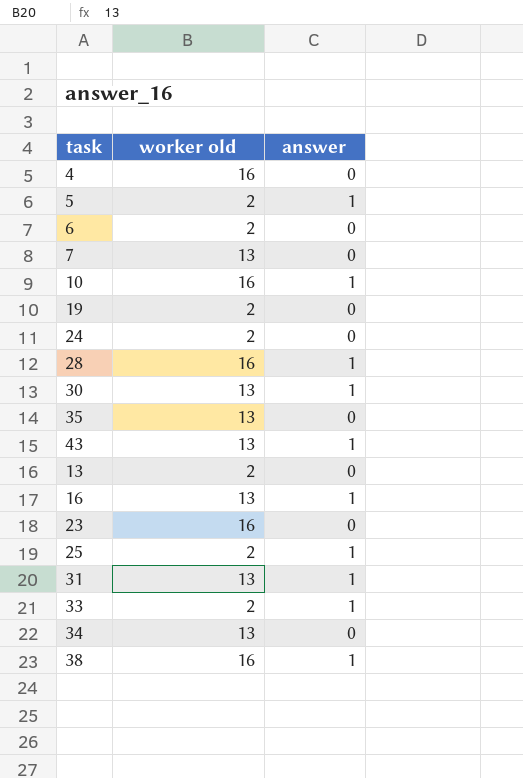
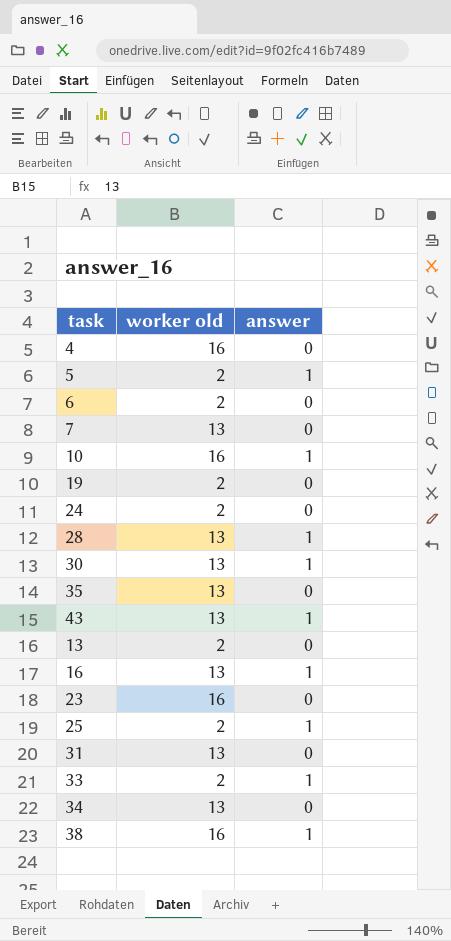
28 | worker old: 16 -> 13
31 | answer: 1 -> 0

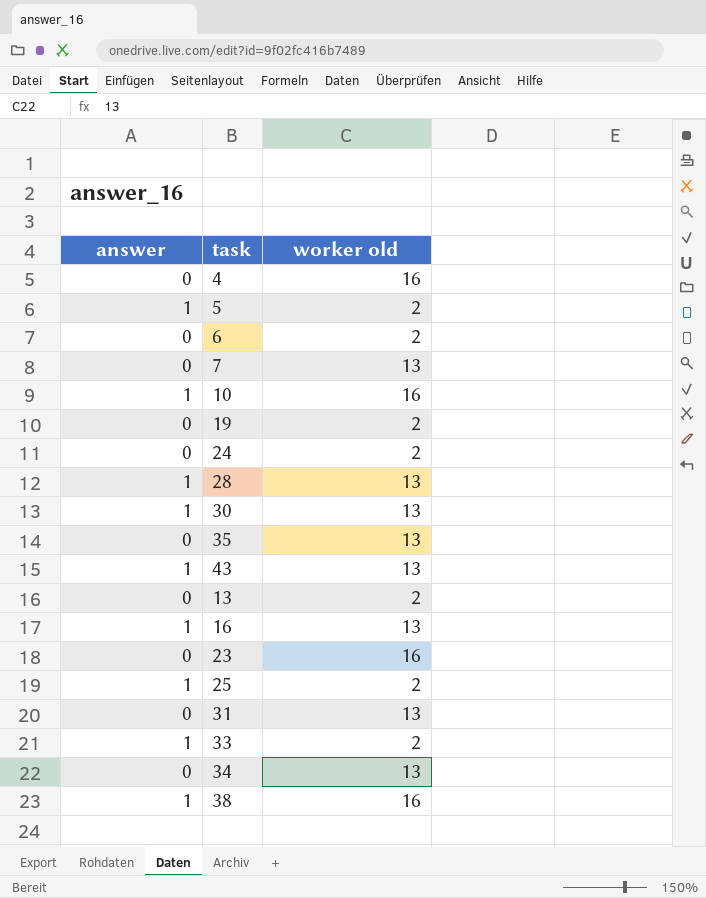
column answer | position: 3 -> 1

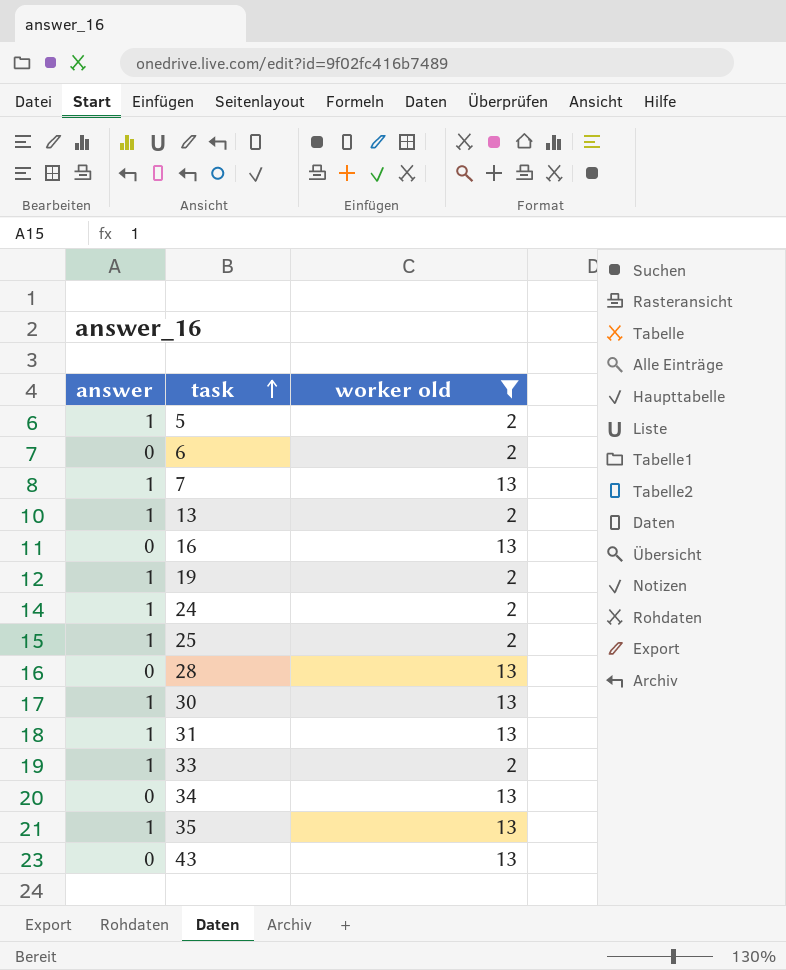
filter: none -> worker old != 16
row order: none -> task ascending
7 | answer: 0 -> 1
13 | answer: 0 -> 1
16 | answer: 1 -> 0
19 | answer: 0 -> 1
24 | answer: 0 -> 1
28 | answer: 1 -> 0
31 | answer: 0 -> 1
35 | answer: 0 -> 1
43 | answer: 1 -> 0

